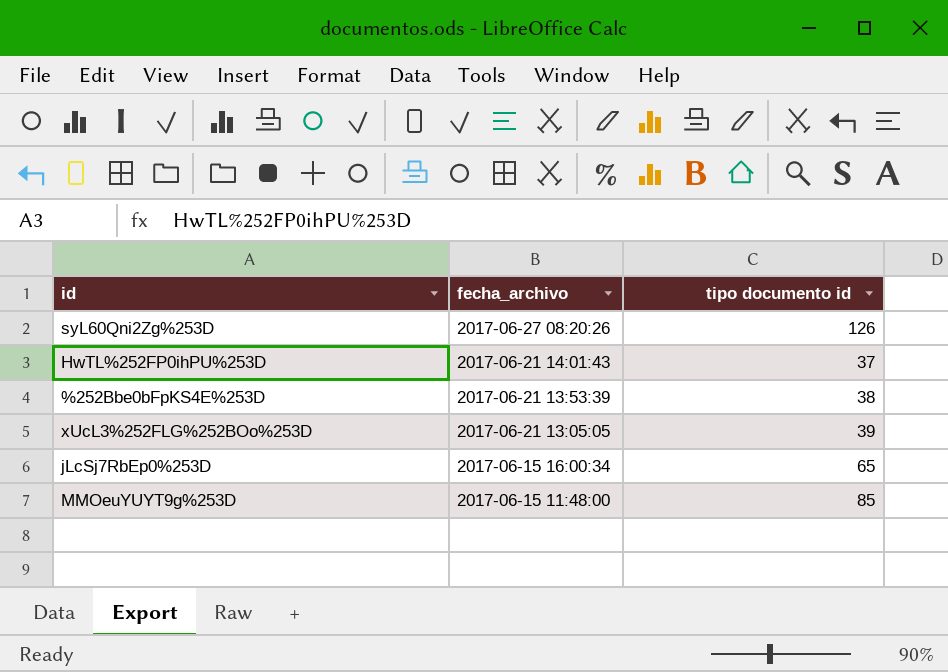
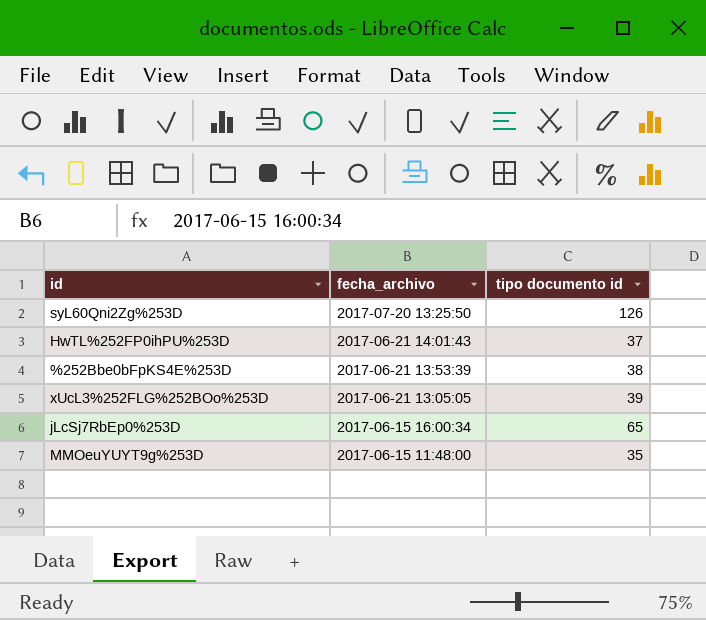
syL60Qni2Zg%253D | fecha_archivo: 2017-06-27 08:20:26 -> 2017-07-20 13:25:50
MMOeuYUYT9g%253D | tipo documento id: 85 -> 35

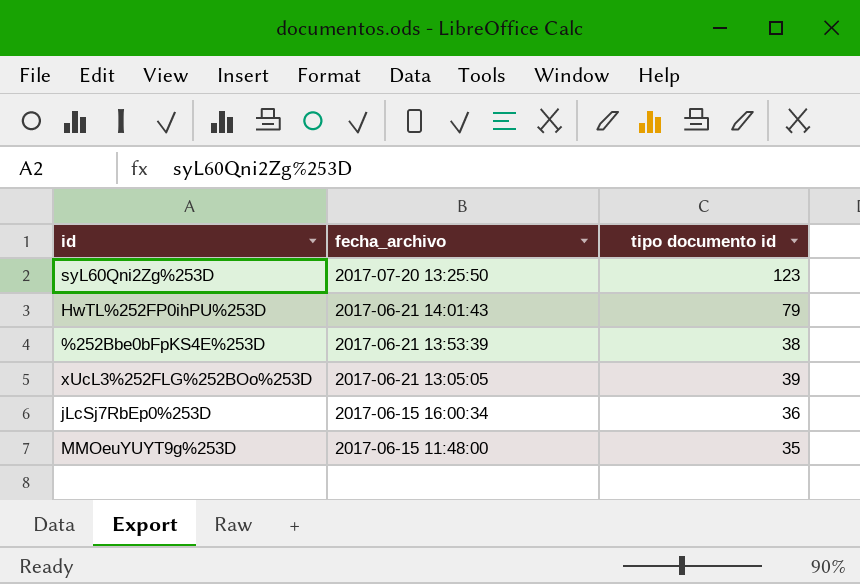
syL60Qni2Zg%253D | tipo documento id: 126 -> 123
HwTL%252FP0ihPU%253D | tipo documento id: 37 -> 79
jLcSj7RbEp0%253D | tipo documento id: 65 -> 36

